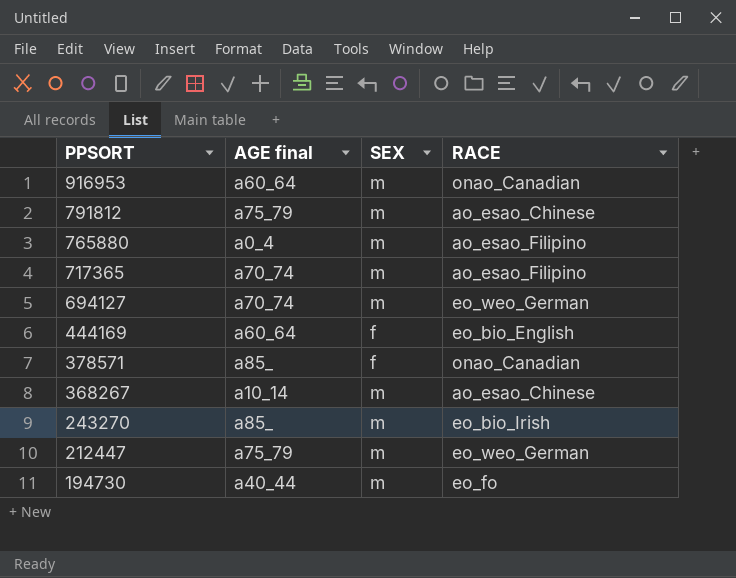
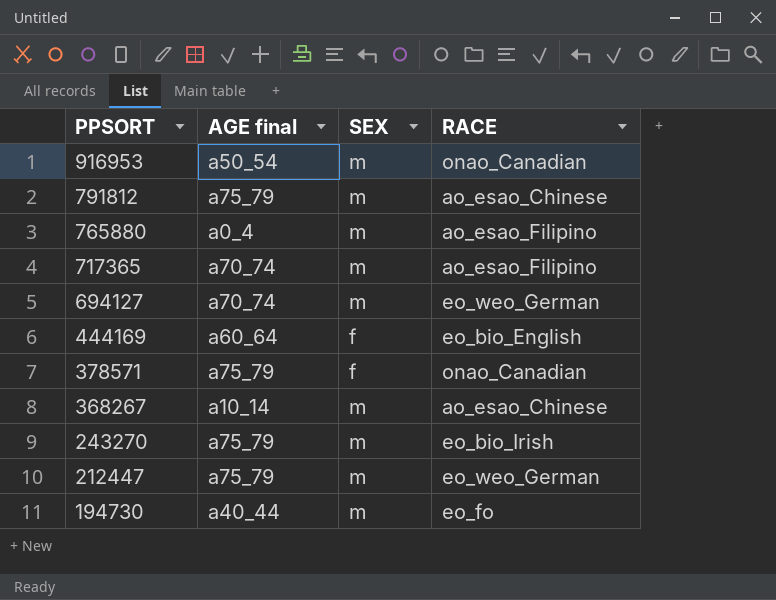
916953 | AGE final: a60_64 -> a50_54
378571 | AGE final: a85_ -> a75_79
243270 | AGE final: a85_ -> a75_79

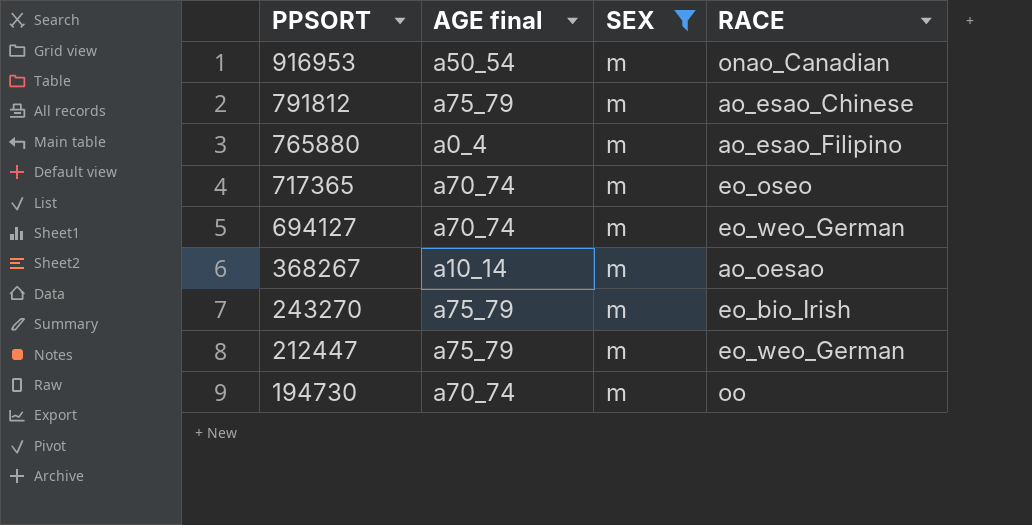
filter: none -> SEX = m
717365 | RACE: ao_esao_Filipino -> eo_oseo
368267 | RACE: ao_esao_Chinese -> ao_oesao
194730 | AGE final: a40_44 -> a70_74
194730 | RACE: eo_fo -> oo

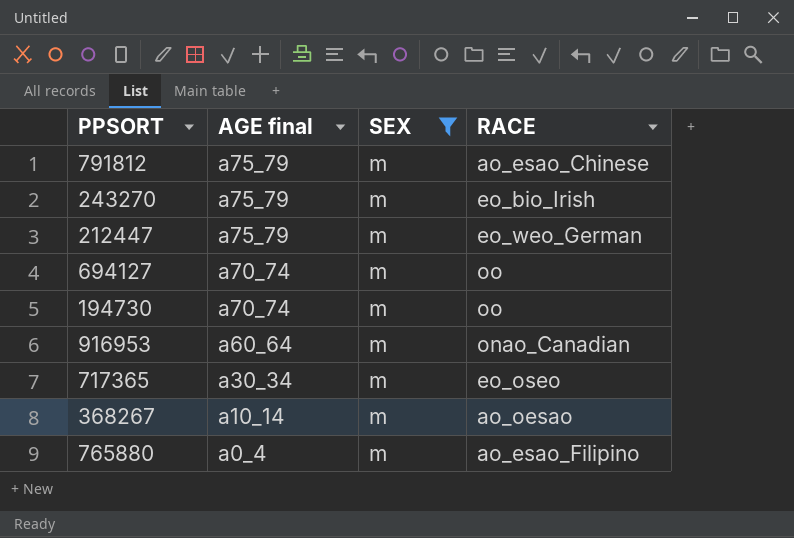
row order: PPSORT descending -> AGE final descending
694127 | RACE: eo_weo_German -> oo
916953 | AGE final: a50_54 -> a60_64
717365 | AGE final: a70_74 -> a30_34

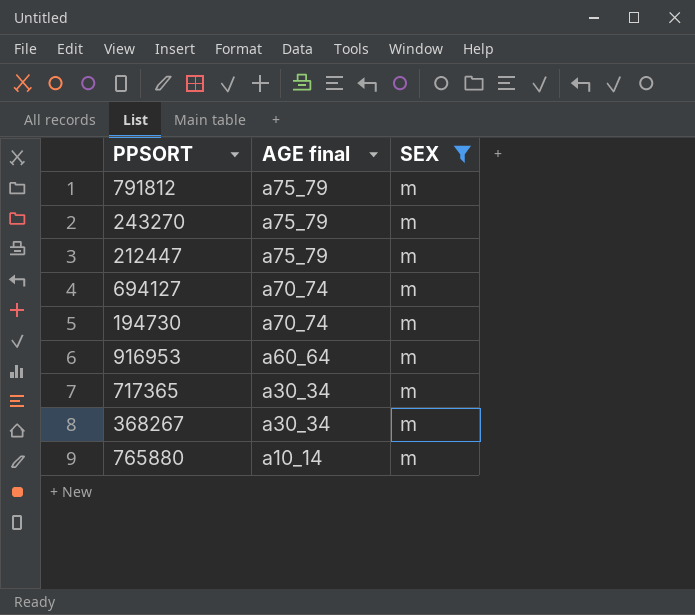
column RACE | position: 4 -> none
368267 | AGE final: a10_14 -> a30_34
765880 | AGE final: a0_4 -> a10_14

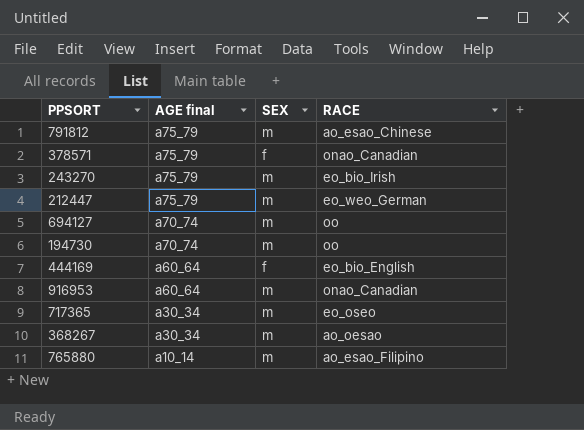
filter: SEX = m -> none
column RACE | position: none -> 4

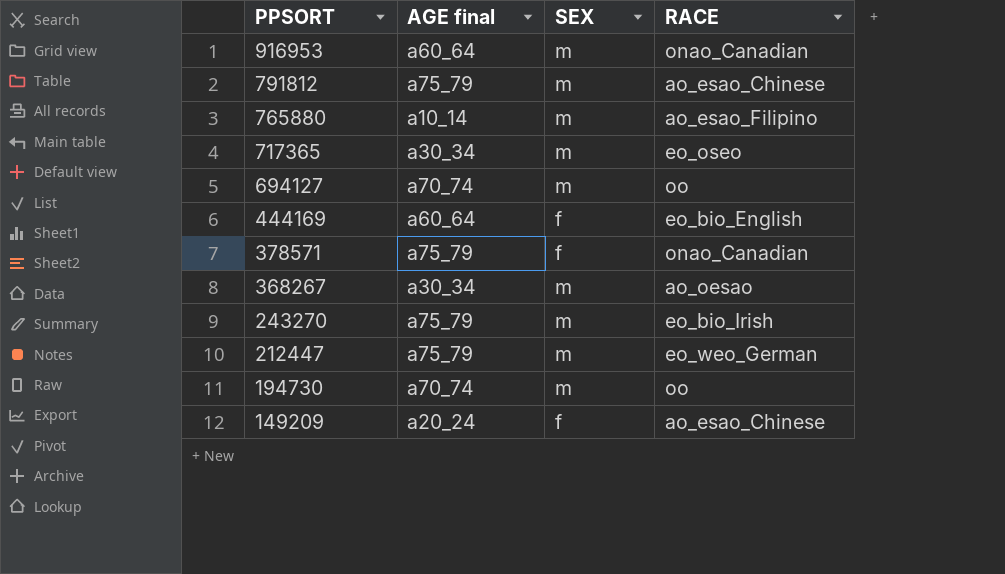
row order: AGE final descending -> PPSORT descending
row 149209: none -> a20_24 | f | ao_esao_Chinese

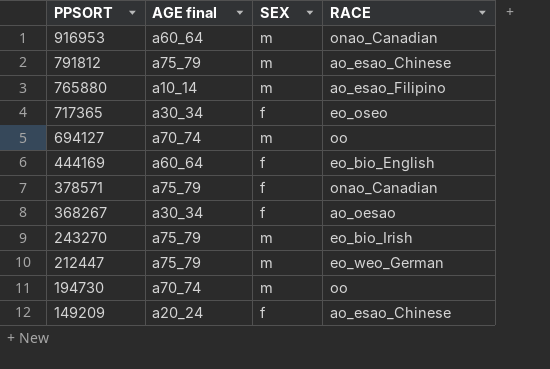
717365 | SEX: m -> f
368267 | SEX: m -> f

